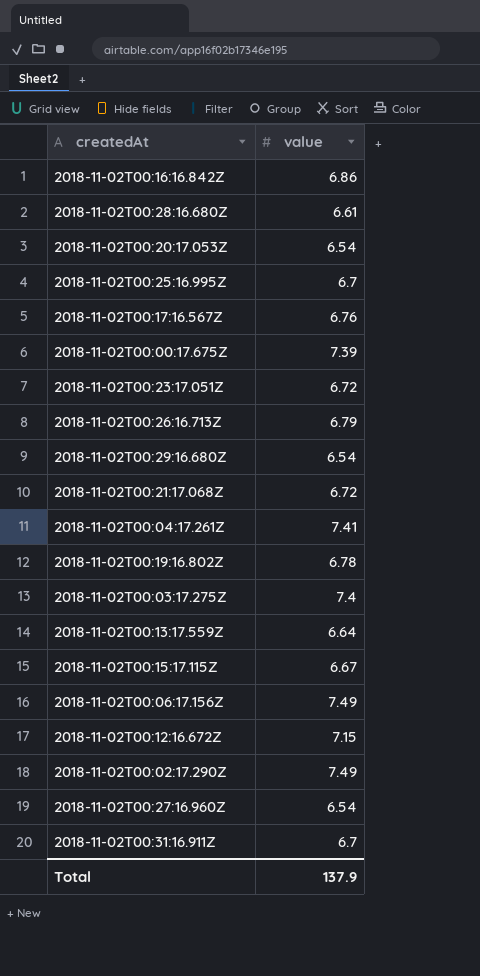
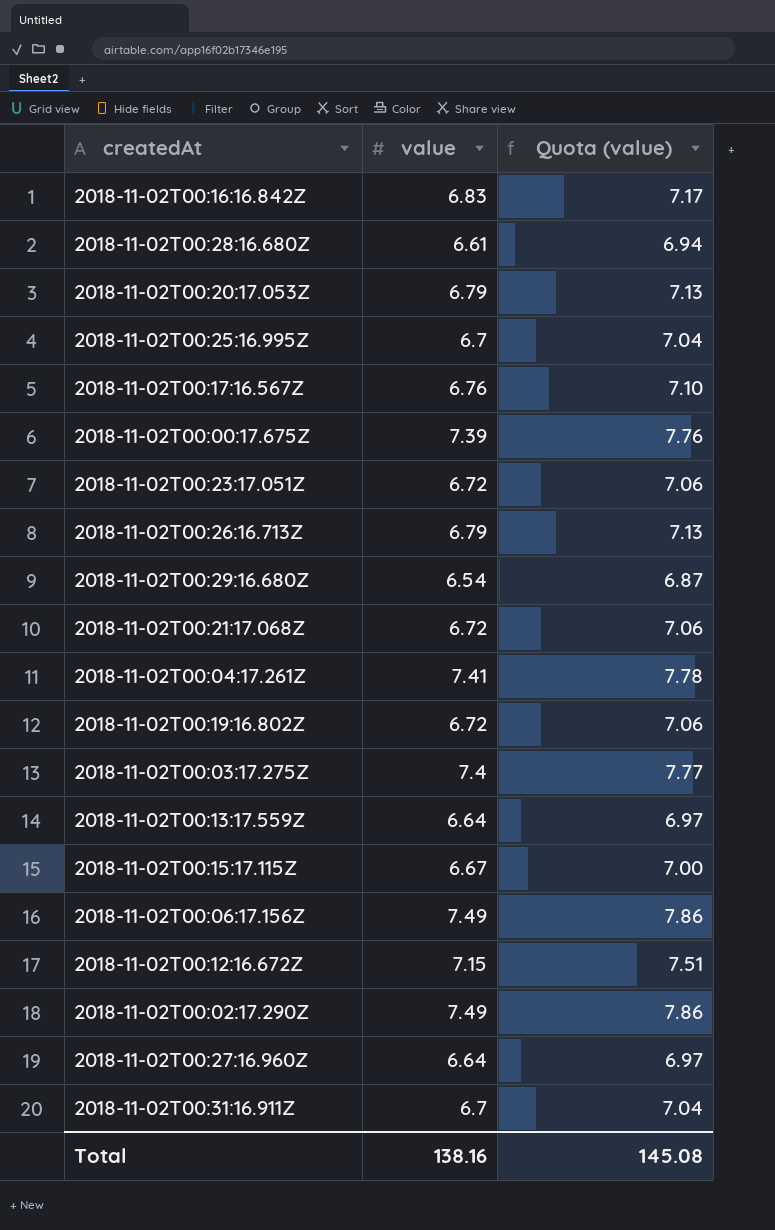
column Quota (value) | formula: none -> [value] * 1.05
2018-11-02T00:16:16.842Z | value: 6.86 -> 6.83
2018-11-02T00:20:17.053Z | value: 6.54 -> 6.79
2018-11-02T00:19:16.802Z | value: 6.78 -> 6.72
2018-11-02T00:27:16.960Z | value: 6.54 -> 6.64
Total | value: 137.9 -> 138.16

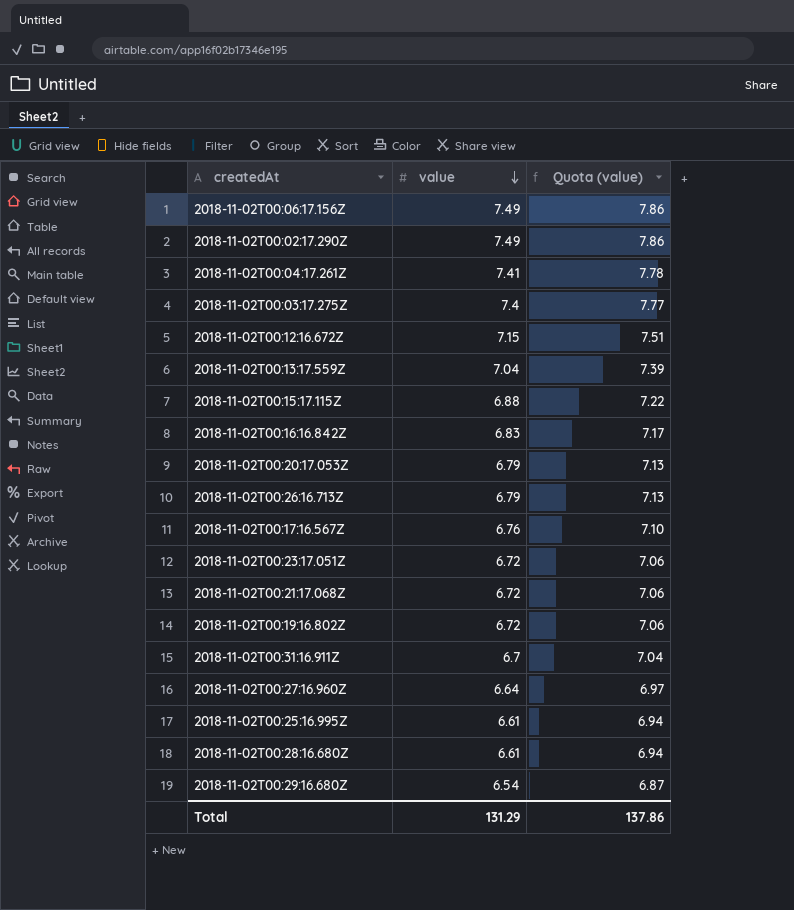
row order: none -> value descending
row 2018-11-02T00:00:17.675Z: 7.39 | 7.76 -> none
2018-11-02T00:13:17.559Z | value: 6.64 -> 7.04
2018-11-02T00:13:17.559Z | Quota (value): 6.97 -> 7.39
2018-11-02T00:15:17.115Z | value: 6.67 -> 6.88
2018-11-02T00:15:17.115Z | Quota (value): 7.00 -> 7.22
2018-11-02T00:25:16.995Z | value: 6.7 -> 6.61
2018-11-02T00:25:16.995Z | Quota (value): 7.04 -> 6.94
Total | value: 138.16 -> 131.29
Total | Quota (value): 145.08 -> 137.86

